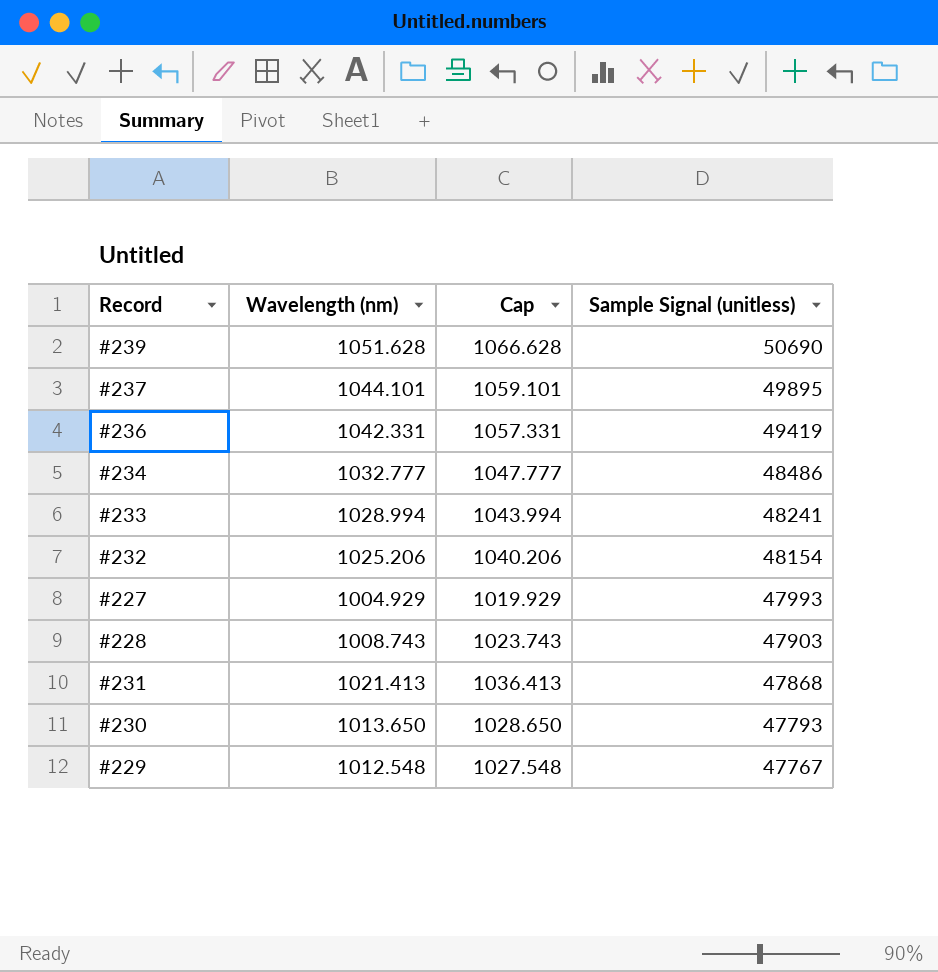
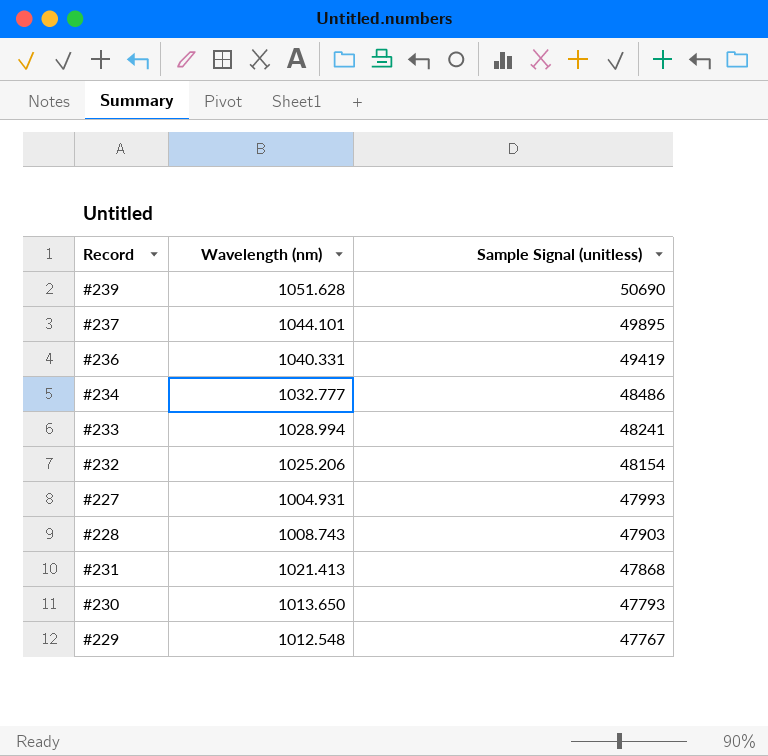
column Cap | formula: [Wavelength (nm)] + 15 -> none
#236 | Wavelength (nm): 1042.331 -> 1040.331
#227 | Wavelength (nm): 1004.929 -> 1004.931

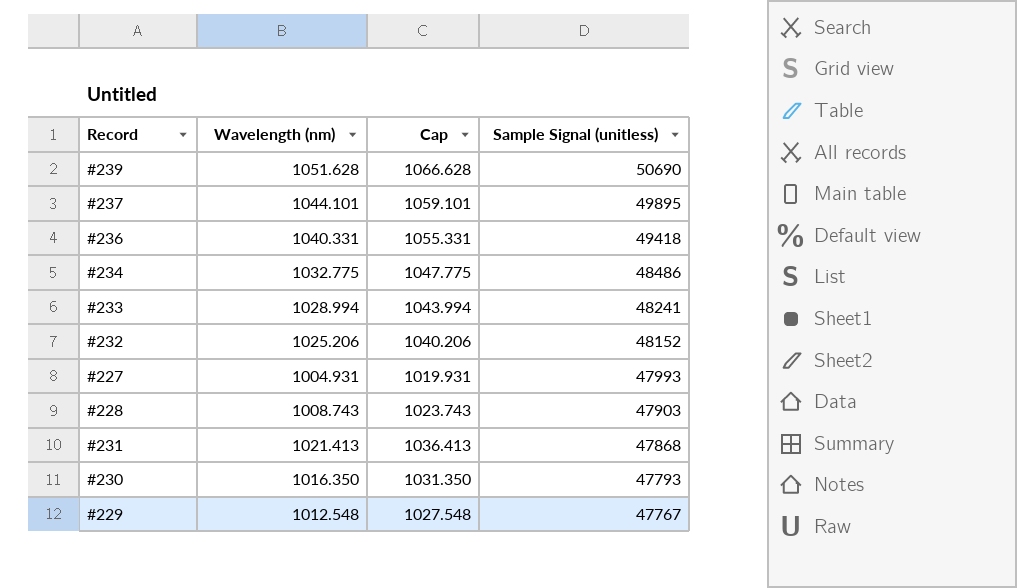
column Cap | formula: none -> [Wavelength (nm)] + 15
#236 | Sample Signal (unitless): 49419 -> 49418
#234 | Wavelength (nm): 1032.777 -> 1032.775
#232 | Sample Signal (unitless): 48154 -> 48152
#230 | Wavelength (nm): 1013.650 -> 1016.350

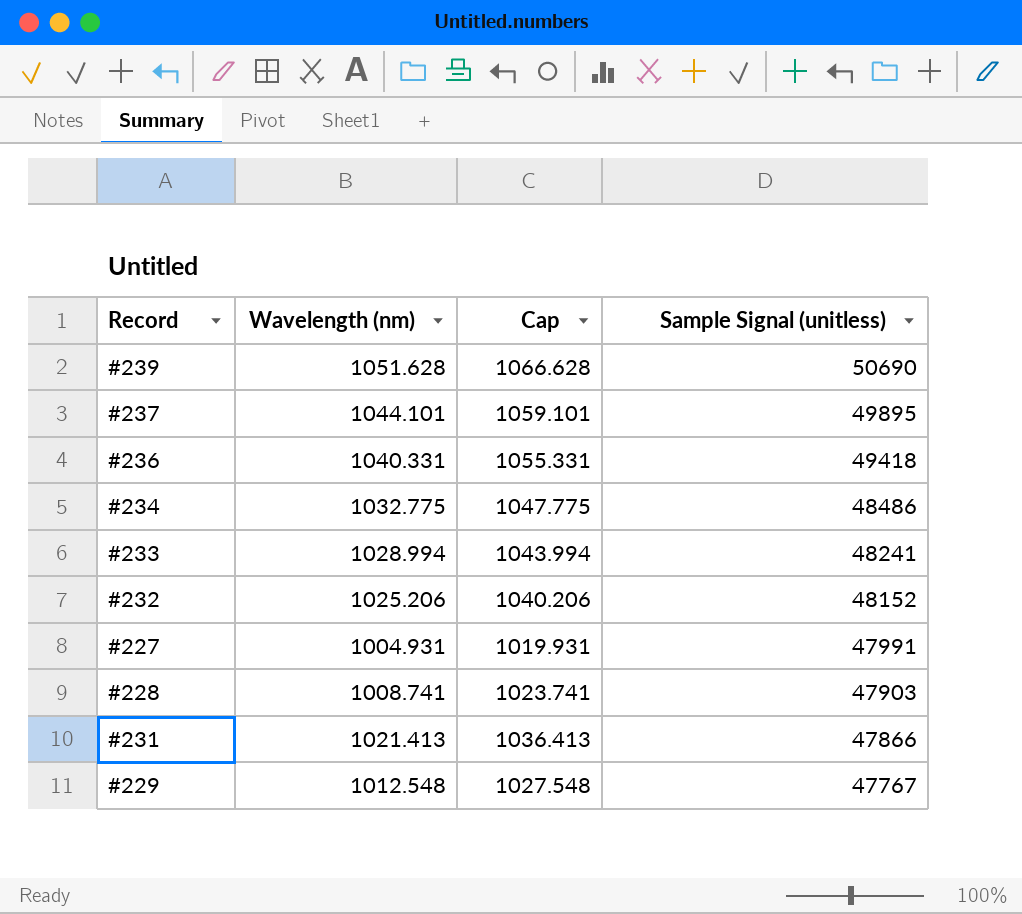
row #230: 1016.350 | 1031.350 | 47793 -> none
#227 | Sample Signal (unitless): 47993 -> 47991
#228 | Wavelength (nm): 1008.743 -> 1008.741
#228 | Cap: 1023.743 -> 1023.741
#231 | Sample Signal (unitless): 47868 -> 47866

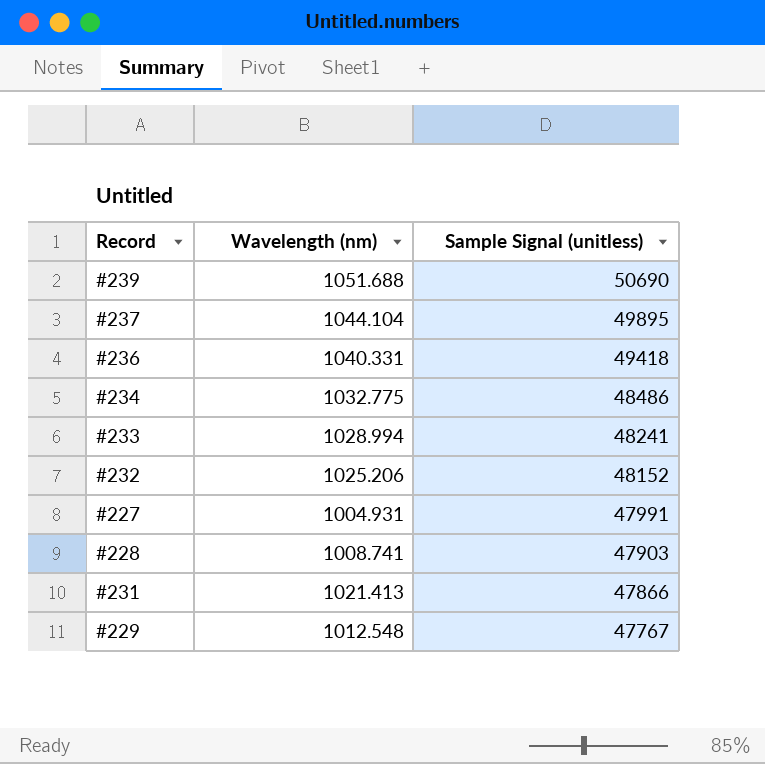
column Cap | formula: [Wavelength (nm)] + 15 -> none
#239 | Wavelength (nm): 1051.628 -> 1051.688
#237 | Wavelength (nm): 1044.101 -> 1044.104

